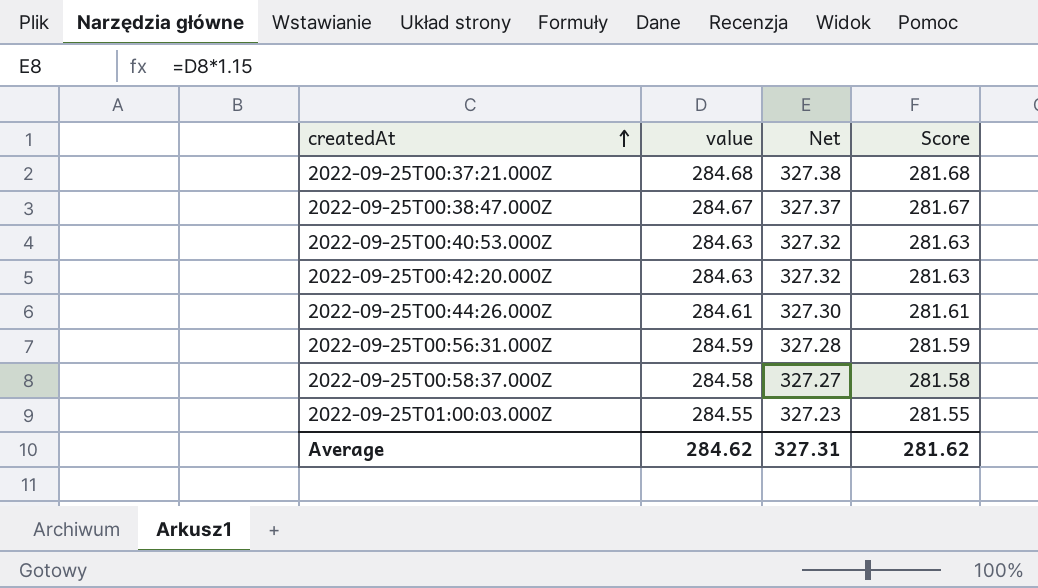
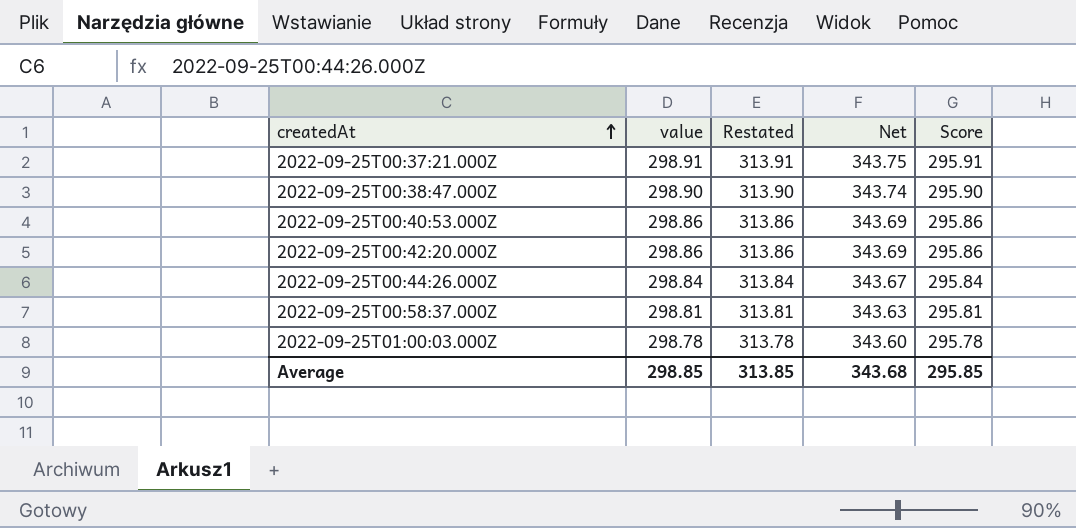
column Restated | formula: none -> [value] + 15
row 2022-09-25T00:56:31.000Z: 284.59 | 327.28 | 281.59 -> none
2022-09-25T00:37:21.000Z | value: 284.68 -> 298.91
2022-09-25T00:37:21.000Z | Net: 327.38 -> 343.75
2022-09-25T00:37:21.000Z | Score: 281.68 -> 295.91
2022-09-25T00:38:47.000Z | value: 284.67 -> 298.90
2022-09-25T00:38:47.000Z | Net: 327.37 -> 343.74
2022-09-25T00:38:47.000Z | Score: 281.67 -> 295.90
2022-09-25T00:40:53.000Z | value: 284.63 -> 298.86
2022-09-25T00:40:53.000Z | Net: 327.32 -> 343.69
2022-09-25T00:40:53.000Z | Score: 281.63 -> 295.86
2022-09-25T00:42:20.000Z | value: 284.63 -> 298.86
2022-09-25T00:42:20.000Z | Net: 327.32 -> 343.69
2022-09-25T00:42:20.000Z | Score: 281.63 -> 295.86
2022-09-25T00:44:26.000Z | value: 284.61 -> 298.84
2022-09-25T00:44:26.000Z | Net: 327.30 -> 343.67
2022-09-25T00:44:26.000Z | Score: 281.61 -> 295.84
2022-09-25T00:58:37.000Z | value: 284.58 -> 298.81
2022-09-25T00:58:37.000Z | Net: 327.27 -> 343.63
2022-09-25T00:58:37.000Z | Score: 281.58 -> 295.81
2022-09-25T01:00:03.000Z | value: 284.55 -> 298.78
2022-09-25T01:00:03.000Z | Net: 327.23 -> 343.60
2022-09-25T01:00:03.000Z | Score: 281.55 -> 295.78
Average | value: 284.62 -> 298.85
Average | Net: 327.31 -> 343.68
Average | Score: 281.62 -> 295.85

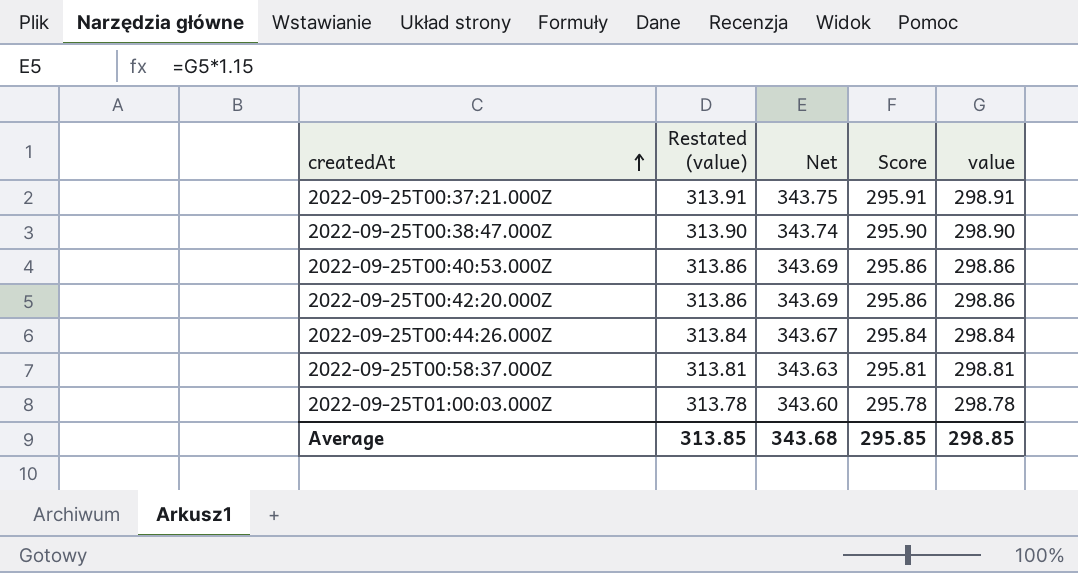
column name: Restated -> Restated (value)
column value | position: 2 -> 5

